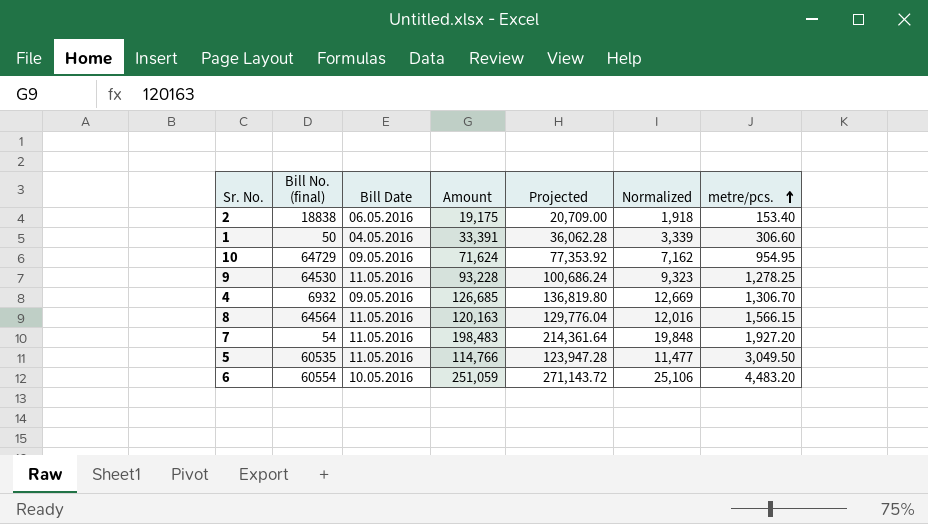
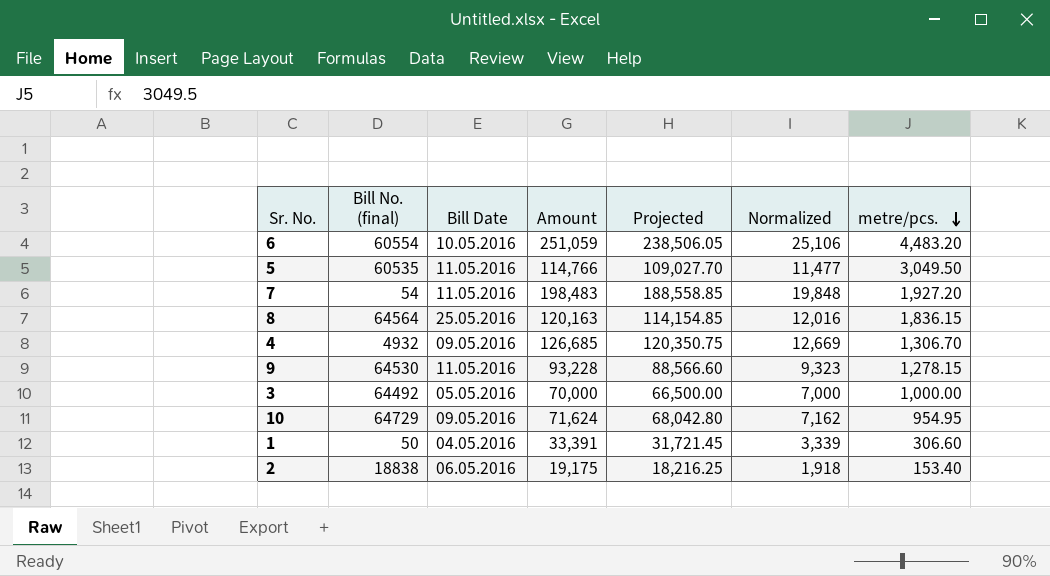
row order: metre/pcs. ascending -> metre/pcs. descending
column Projected | formula: [Amount] * 1.08 -> [Amount] * 0.95
8 | Bill Date: 11.05.2016 -> 25.05.2016
8 | metre/pcs.: 1,566.15 -> 1,836.15
4 | Bill No. (final): 6932 -> 4932
9 | metre/pcs.: 1,278.25 -> 1,278.15
row 3: none -> 64492 | 05.05.2016 | 70,000 | 66,500.00 | 7,000 | 1,000.00

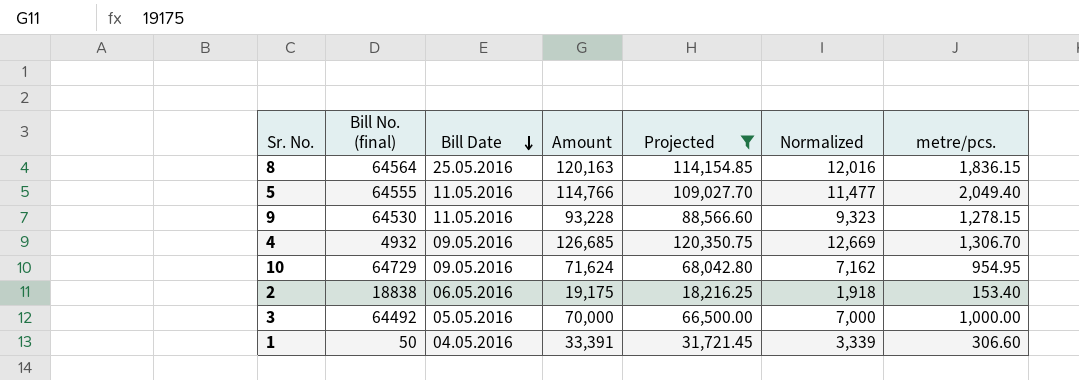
filter: none -> Projected <= 120,350.75
row order: metre/pcs. descending -> Bill Date descending
5 | Bill No. (final): 60535 -> 64555
5 | metre/pcs.: 3,049.50 -> 2,049.40

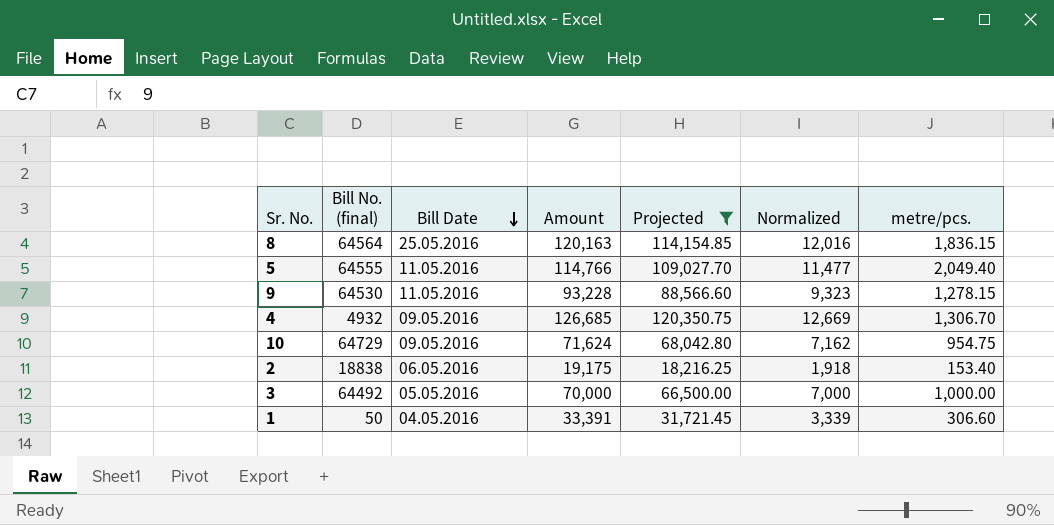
10 | metre/pcs.: 954.95 -> 954.75

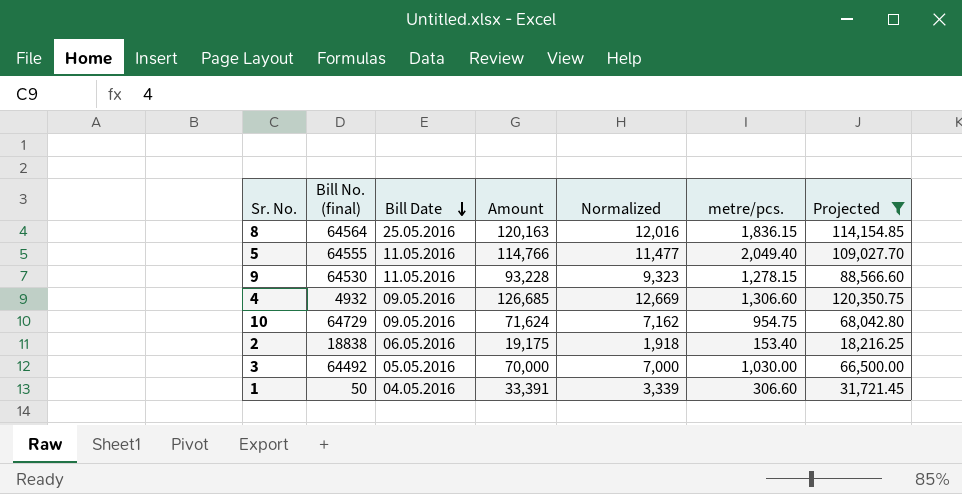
column Projected | position: 5 -> 7
4 | metre/pcs.: 1,306.70 -> 1,306.60
3 | metre/pcs.: 1,000.00 -> 1,030.00

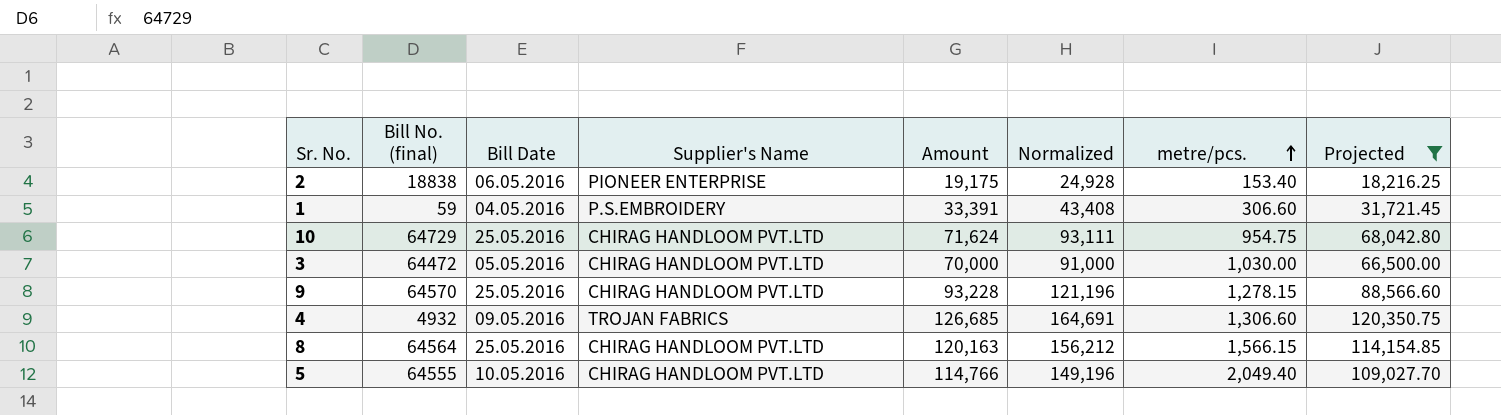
row order: Bill Date descending -> metre/pcs. ascending
column Supplier's Name | position: none -> 4
column Normalized | formula: [Amount] * 0.1 -> [Amount] * 1.3
1 | Bill No. (final): 50 -> 59
10 | Bill Date: 09.05.2016 -> 25.05.2016
3 | Bill No. (final): 64492 -> 64472
9 | Bill No. (final): 64530 -> 64570
9 | Bill Date: 11.05.2016 -> 25.05.2016
8 | metre/pcs.: 1,836.15 -> 1,566.15
5 | Bill Date: 11.05.2016 -> 10.05.2016

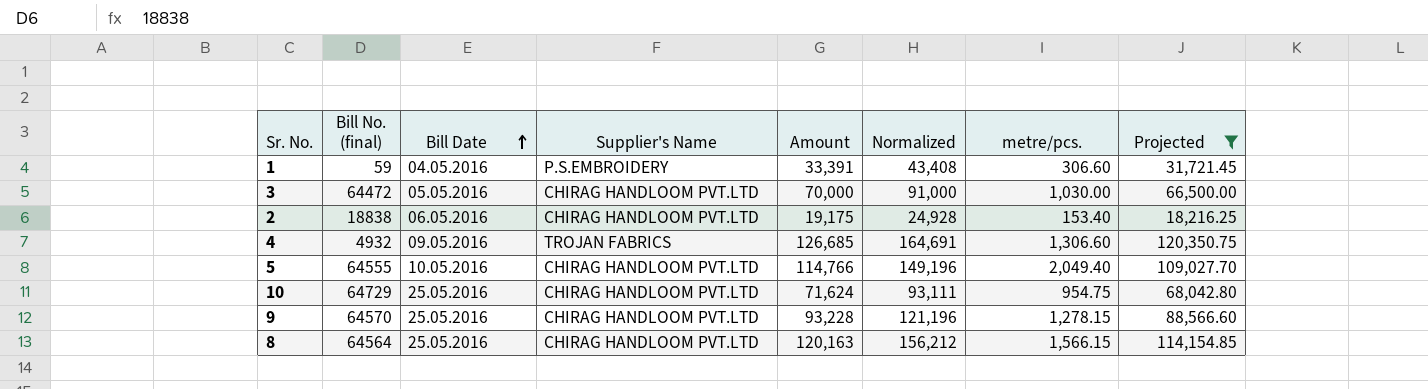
row order: metre/pcs. ascending -> Bill Date ascending
2 | Supplier's Name: PIONEER ENTERPRISE -> CHIRAG HANDLOOM PVT.LTD

